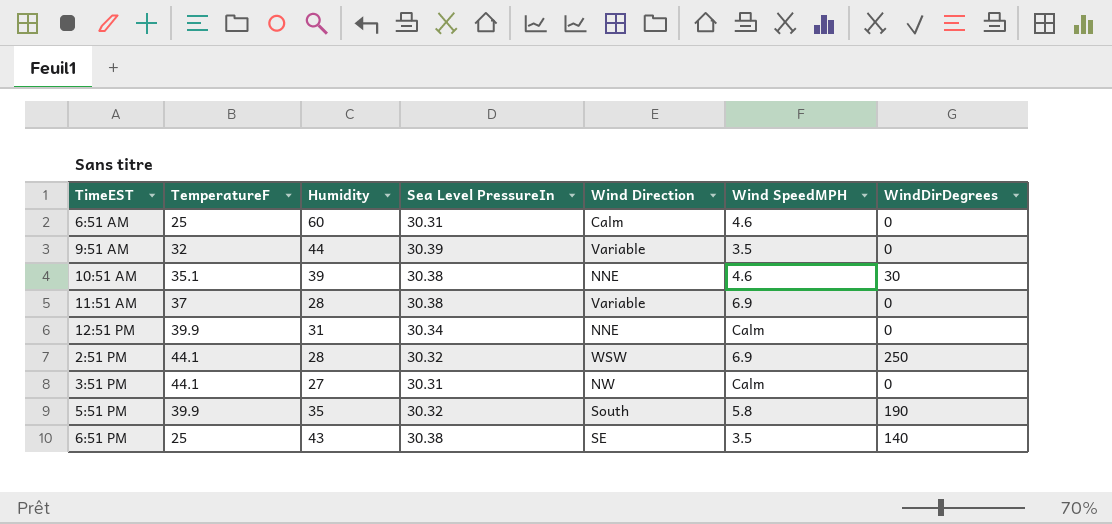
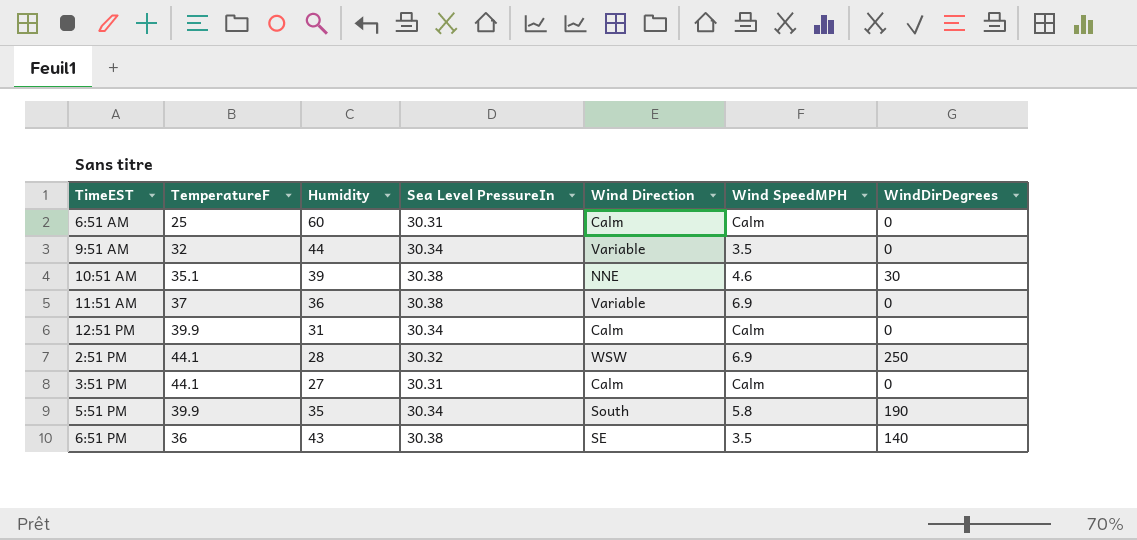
6:51 AM | Wind SpeedMPH: 4.6 -> Calm
9:51 AM | Sea Level PressureIn: 30.39 -> 30.34
11:51 AM | Humidity: 28 -> 36
12:51 PM | Wind Direction: NNE -> Calm
3:51 PM | Wind Direction: NW -> Calm
5:51 PM | Sea Level PressureIn: 30.32 -> 30.34
6:51 PM | TemperatureF: 25 -> 36

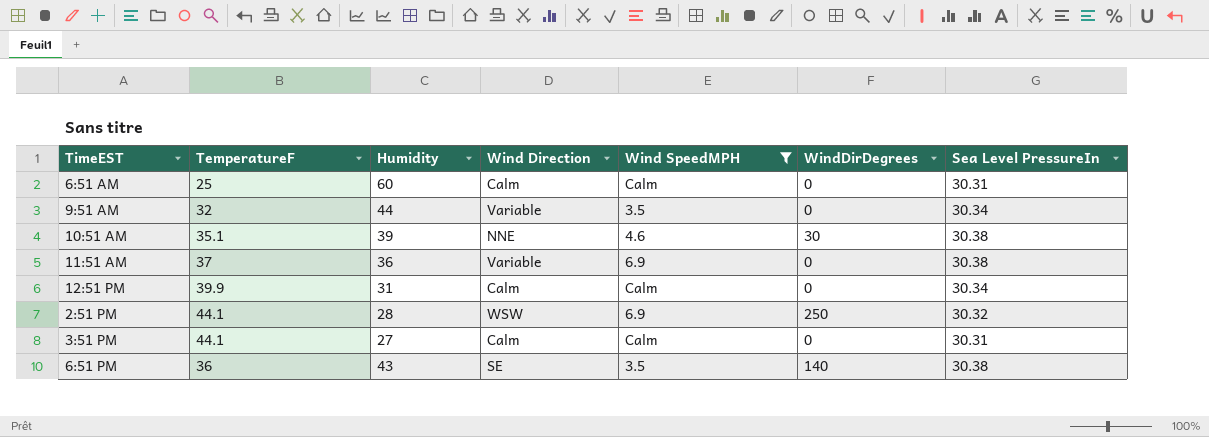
filter: none -> Wind SpeedMPH != 5.8
column Sea Level PressureIn | position: 4 -> 7

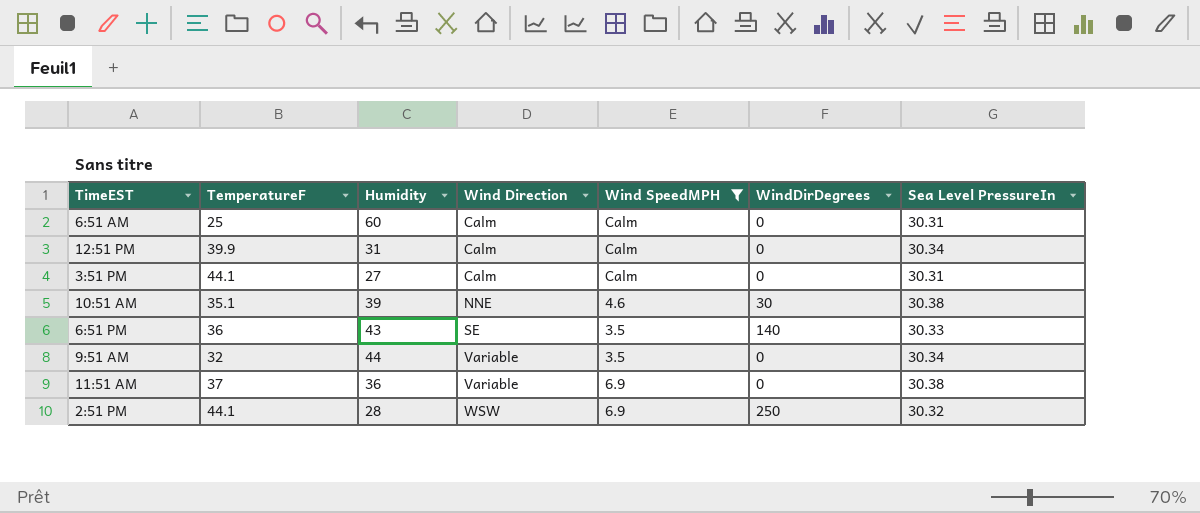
row order: none -> Wind Direction ascending
6:51 PM | Sea Level PressureIn: 30.38 -> 30.33

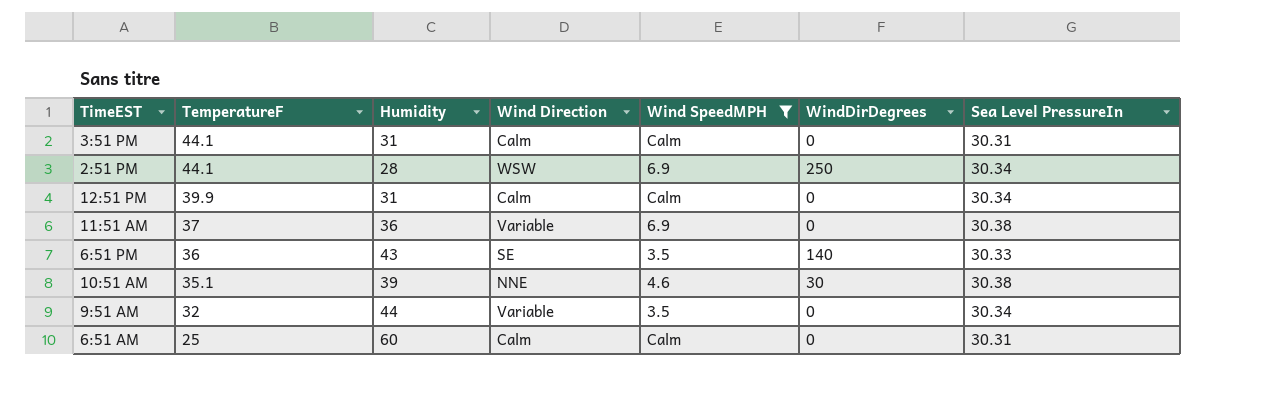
row order: Wind Direction ascending -> TemperatureF descending
3:51 PM | Humidity: 27 -> 31
2:51 PM | Sea Level PressureIn: 30.32 -> 30.34

